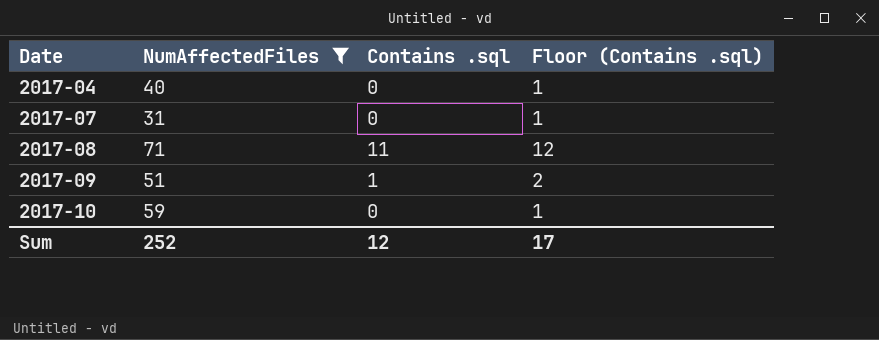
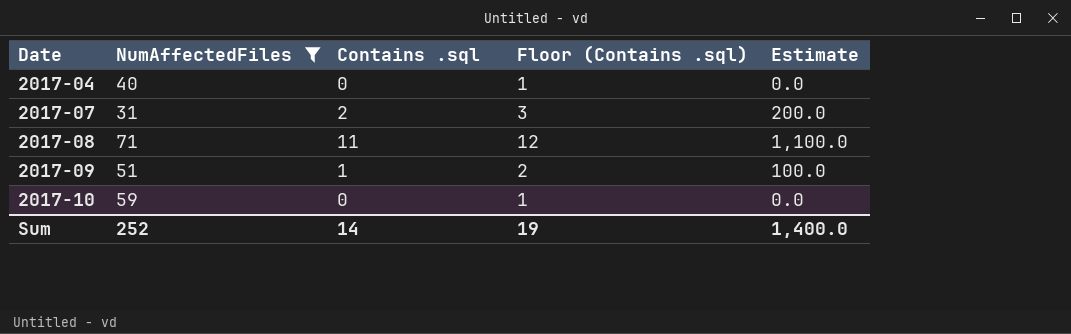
column Estimate | formula: none -> [Contains .sql] * 100
2017-07 | Contains .sql: 0 -> 2
2017-07 | Floor (Contains .sql): 1 -> 3
Sum | Contains .sql: 12 -> 14
Sum | Floor (Contains .sql): 17 -> 19

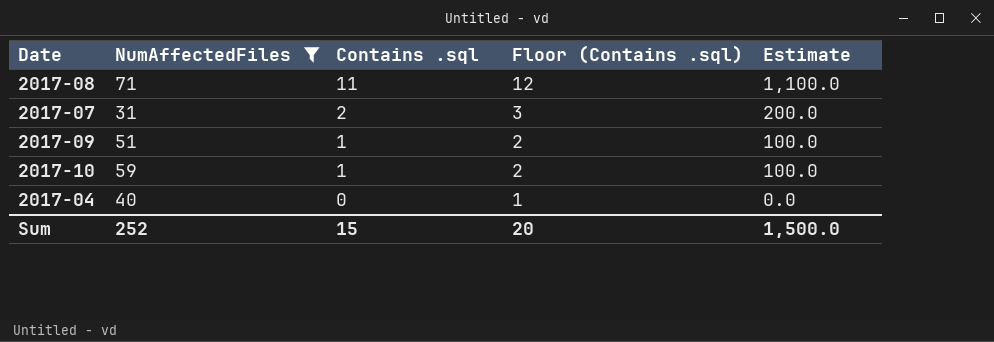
row order: Date ascending -> Contains .sql descending
2017-10 | Contains .sql: 0 -> 1
2017-10 | Floor (Contains .sql): 1 -> 2
2017-10 | Estimate: 0.0 -> 100.0
Sum | Contains .sql: 14 -> 15
Sum | Floor (Contains .sql): 19 -> 20
Sum | Estimate: 1,400.0 -> 1,500.0

